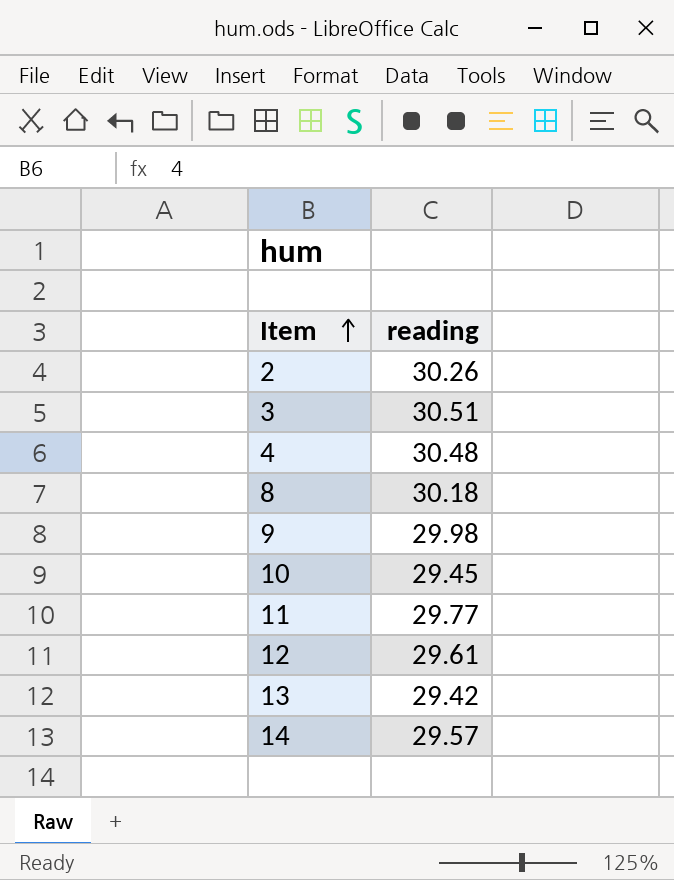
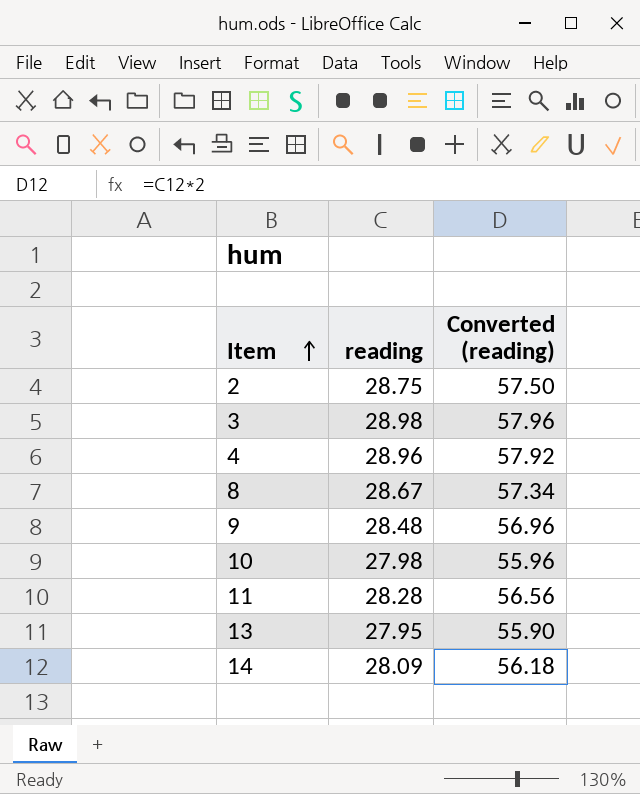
column Converted (reading) | formula: none -> [reading] * 2
row 12: 29.61 -> none
2 | reading: 30.26 -> 28.75
3 | reading: 30.51 -> 28.98
4 | reading: 30.48 -> 28.96
8 | reading: 30.18 -> 28.67
9 | reading: 29.98 -> 28.48
10 | reading: 29.45 -> 27.98
11 | reading: 29.77 -> 28.28
13 | reading: 29.42 -> 27.95
14 | reading: 29.57 -> 28.09

